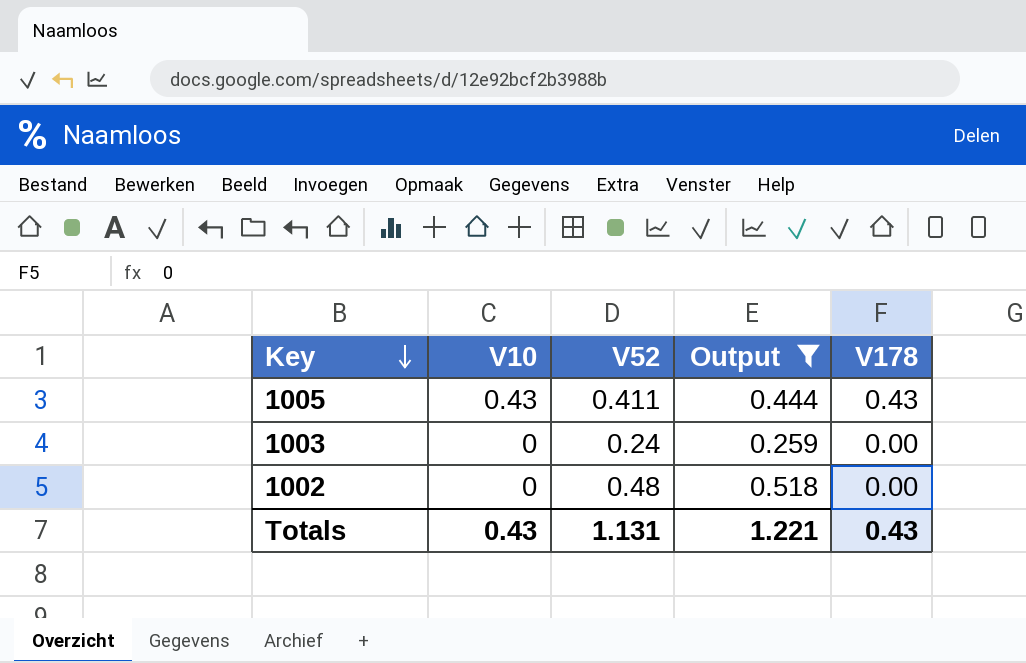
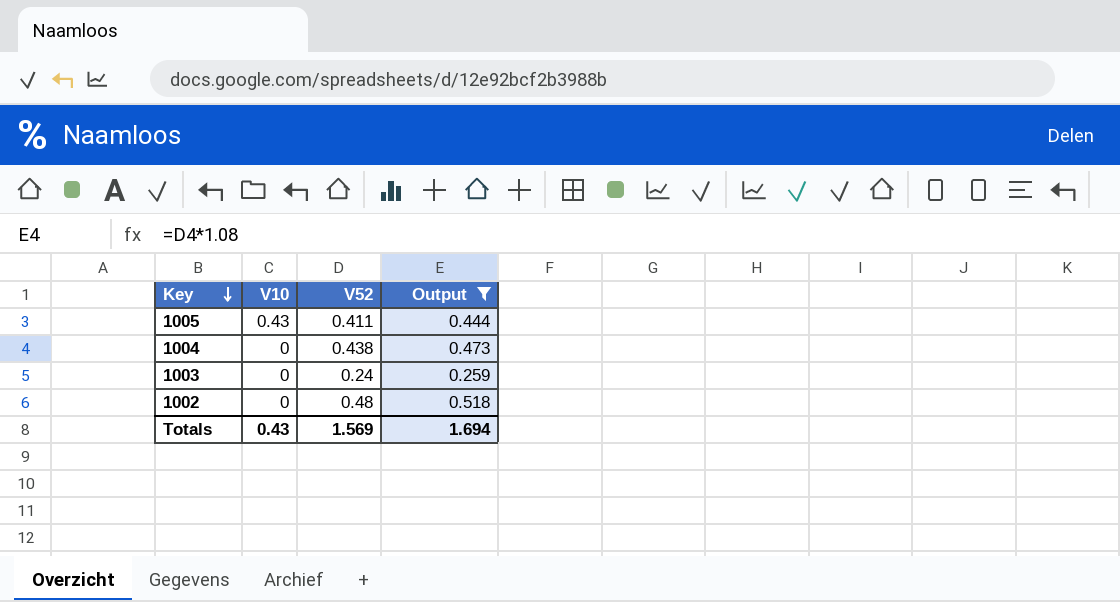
column V178 | position: 5 -> none
row 1004: none -> 0 | 0.438 | 0.473
Totals | V52: 1.131 -> 1.569
Totals | Output: 1.221 -> 1.694

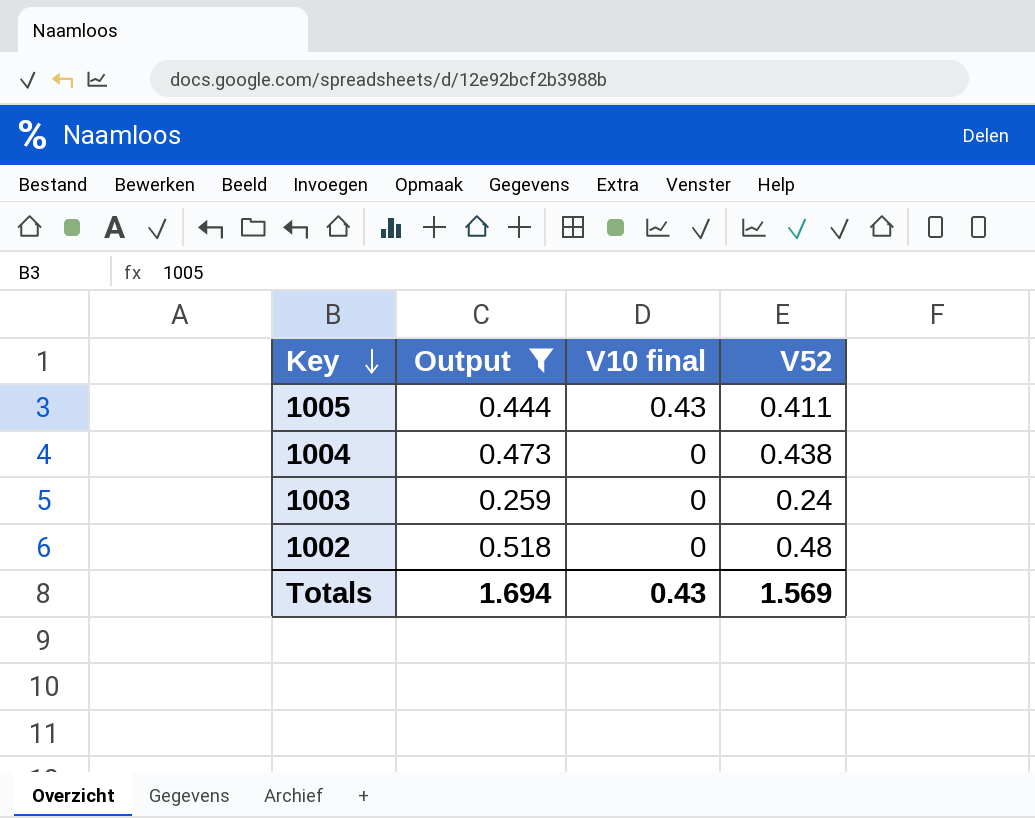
column Output | position: 4 -> 2
column name: V10 -> V10 final

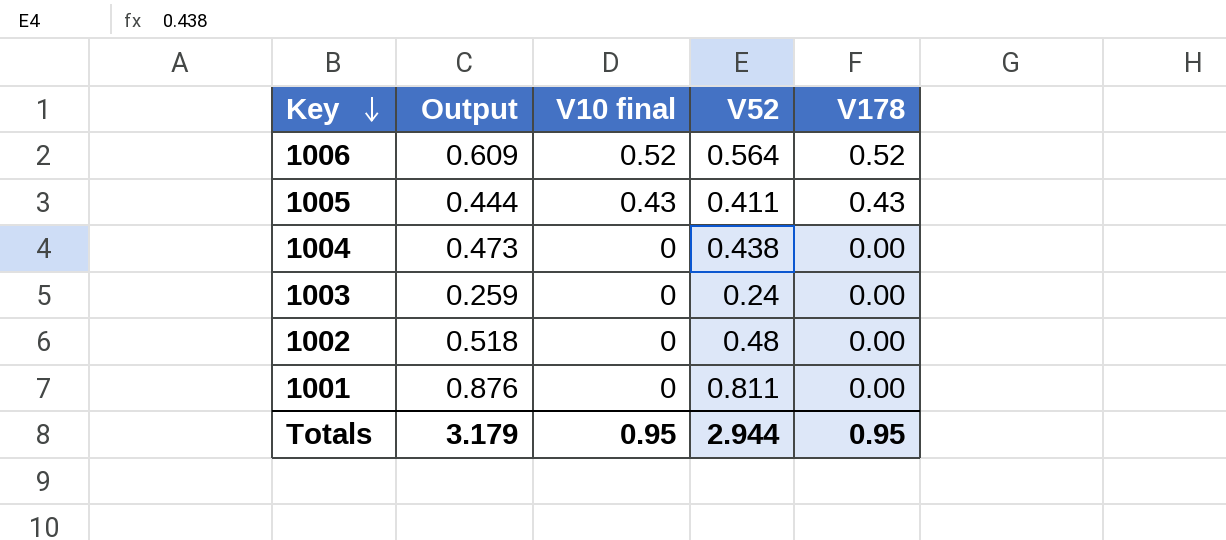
filter: Output <= 0.518 -> none
column V178 | position: none -> 5
Totals | Output: 1.694 -> 3.179
Totals | V10 final: 0.43 -> 0.95
Totals | V52: 1.569 -> 2.944

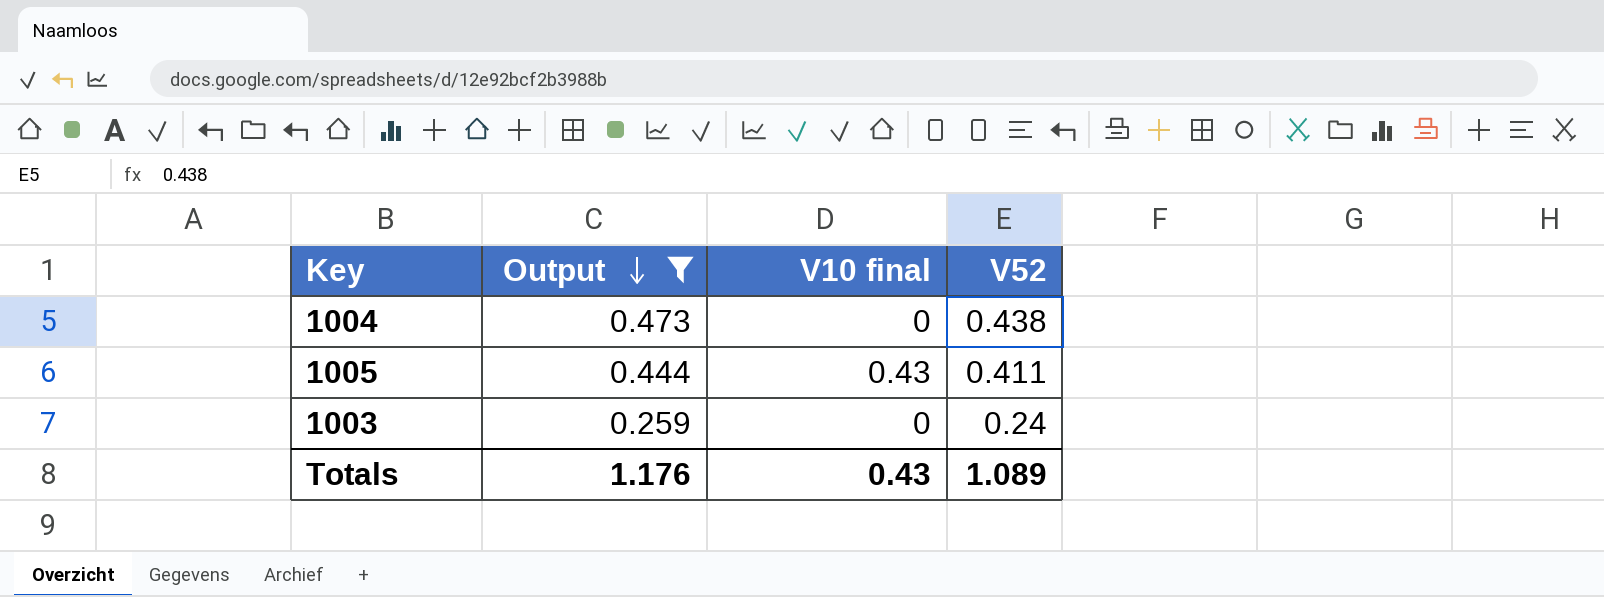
filter: none -> Output <= 0.473
row order: Key descending -> Output descending
column V178 | position: 5 -> none
Totals | Output: 3.179 -> 1.176
Totals | V10 final: 0.95 -> 0.43
Totals | V52: 2.944 -> 1.089

